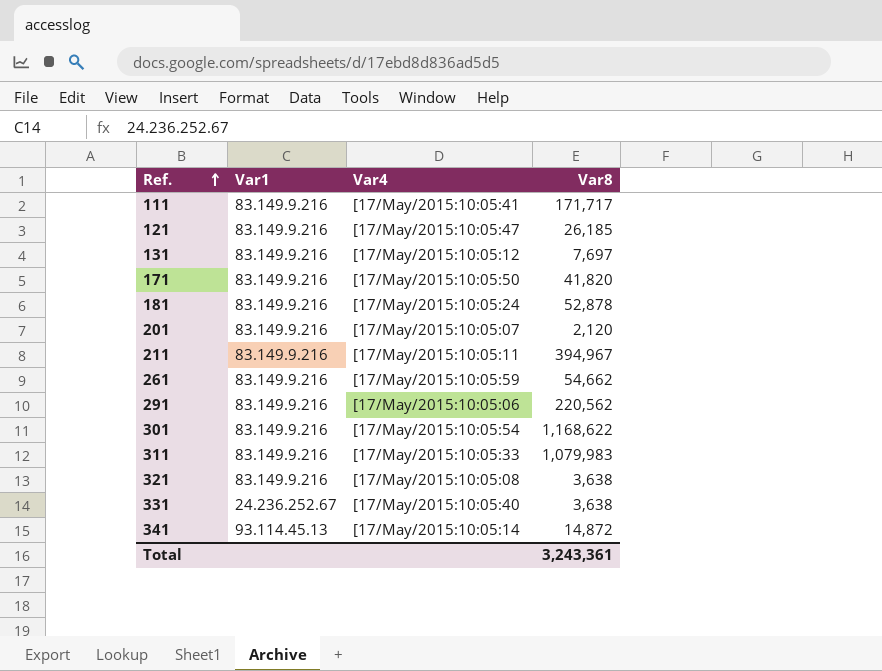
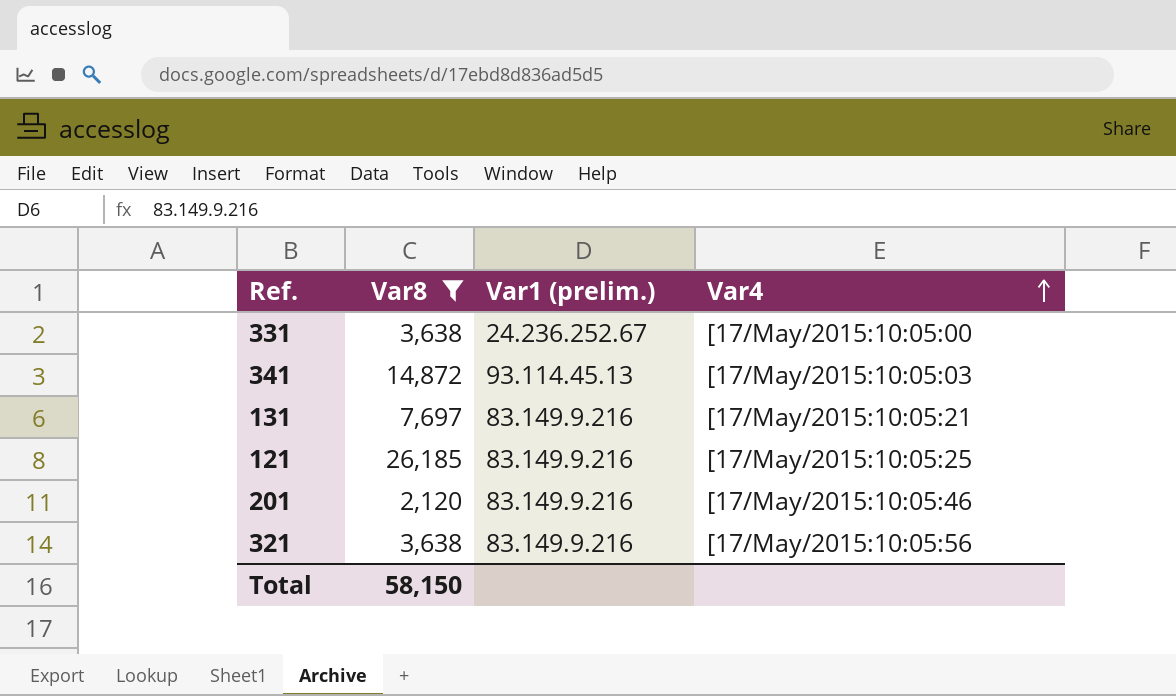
filter: none -> Var8 <= 26,185
row order: Ref. ascending -> Var4 ascending
column Var8 | position: 4 -> 2
column name: Var1 -> Var1 (prelim.)
331 | Var4: [17/May/2015:10:05:40 -> [17/May/2015:10:05:00
341 | Var4: [17/May/2015:10:05:14 -> [17/May/2015:10:05:03
131 | Var4: [17/May/2015:10:05:12 -> [17/May/2015:10:05:21
121 | Var4: [17/May/2015:10:05:47 -> [17/May/2015:10:05:25
201 | Var4: [17/May/2015:10:05:07 -> [17/May/2015:10:05:46
321 | Var4: [17/May/2015:10:05:08 -> [17/May/2015:10:05:56
Total | Var8: 3,243,361 -> 58,150

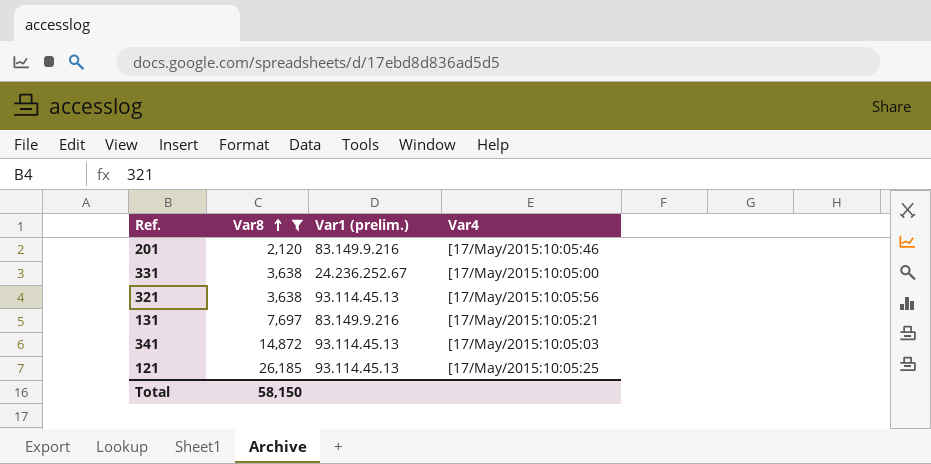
row order: Var4 ascending -> Var8 ascending
321 | Var1 (prelim.): 83.149.9.216 -> 93.114.45.13
121 | Var1 (prelim.): 83.149.9.216 -> 93.114.45.13

